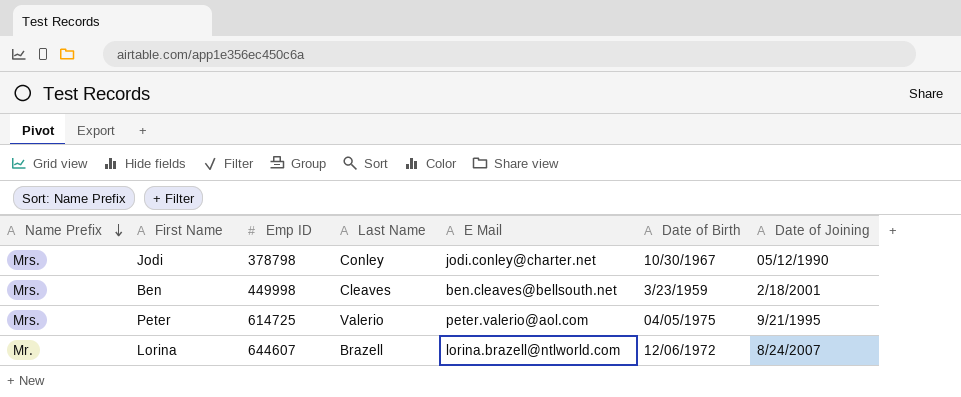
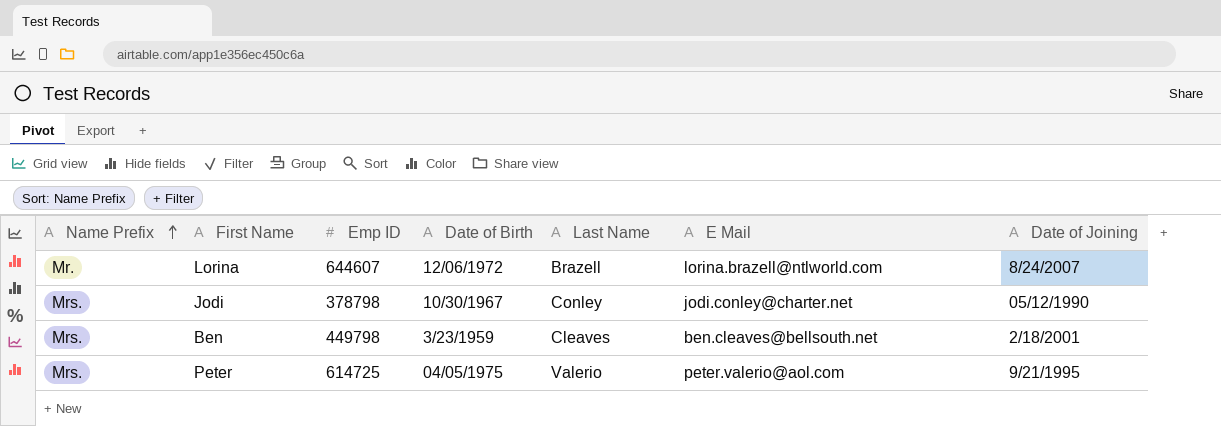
row order: Name Prefix descending -> Name Prefix ascending
column Date of Birth | position: 6 -> 4
Ben | Emp ID: 449998 -> 449798

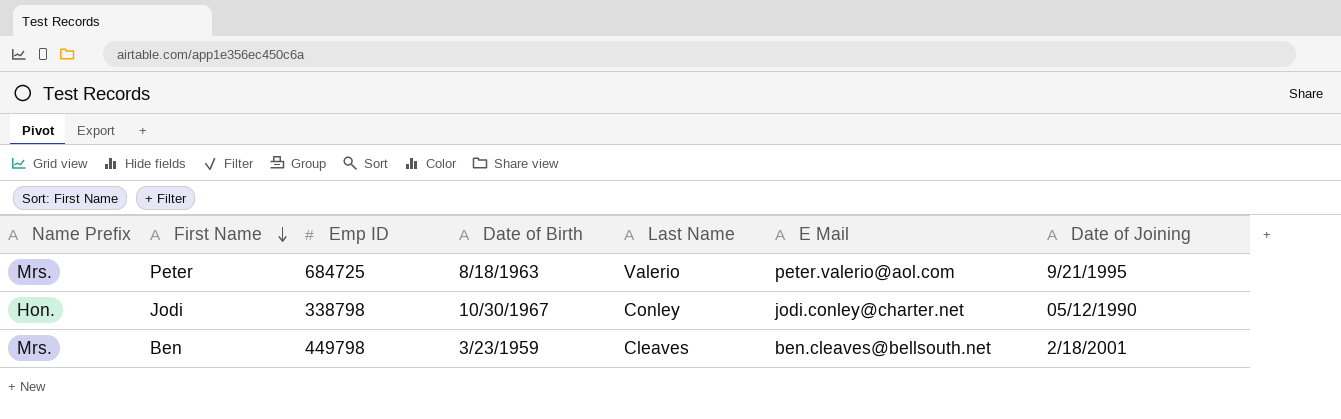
row order: Name Prefix ascending -> First Name descending
row Lorina: Mr. | 644607 | 12/06/1972 | Brazell | lorina.brazell@ntlworld.com | 8/24/2007 -> none
Peter | Emp ID: 614725 -> 684725
Peter | Date of Birth: 04/05/1975 -> 8/18/1963
Jodi | Name Prefix: Mrs. -> Hon.
Jodi | Emp ID: 378798 -> 338798

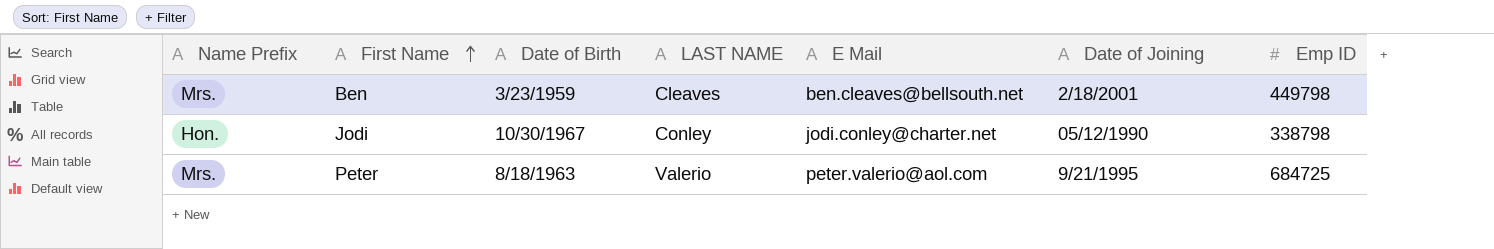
row order: First Name descending -> First Name ascending
column name: Last Name -> LAST NAME
column Emp ID | position: 3 -> 7

